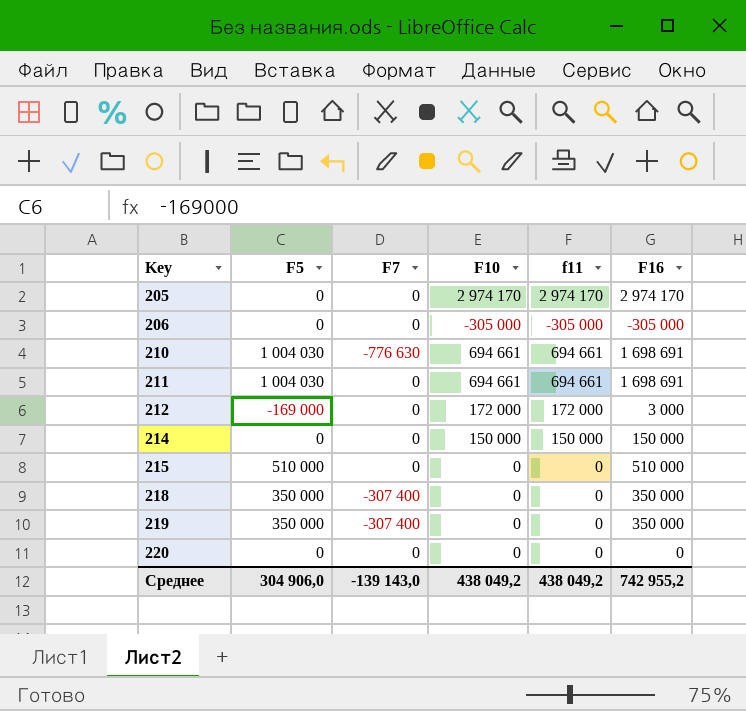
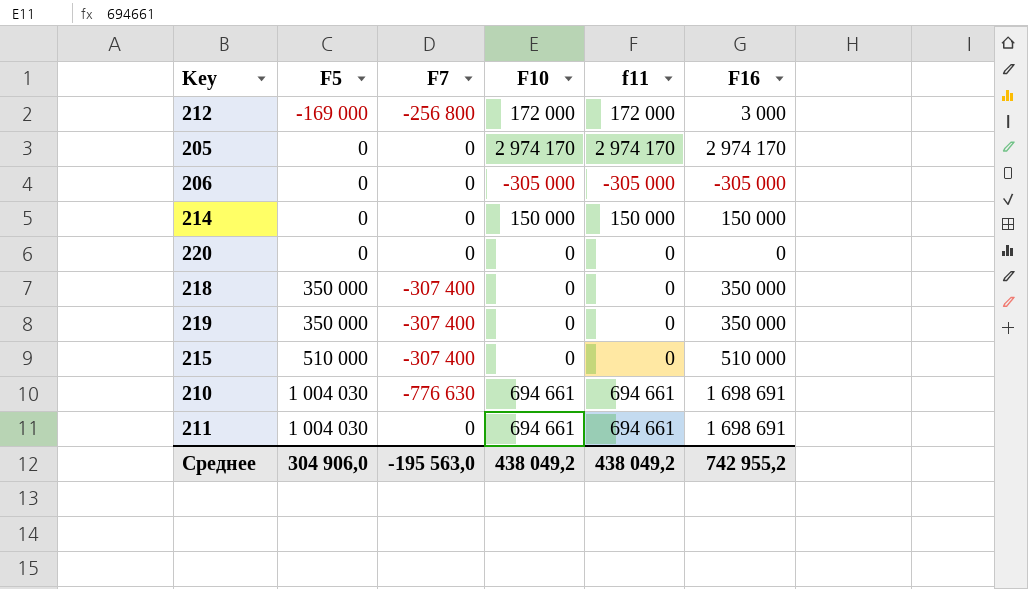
row order: Key ascending -> F5 ascending
212 | F7: 0 -> -256 800
215 | F7: 0 -> -307 400
Среднее | F7: -139 143,0 -> -195 563,0

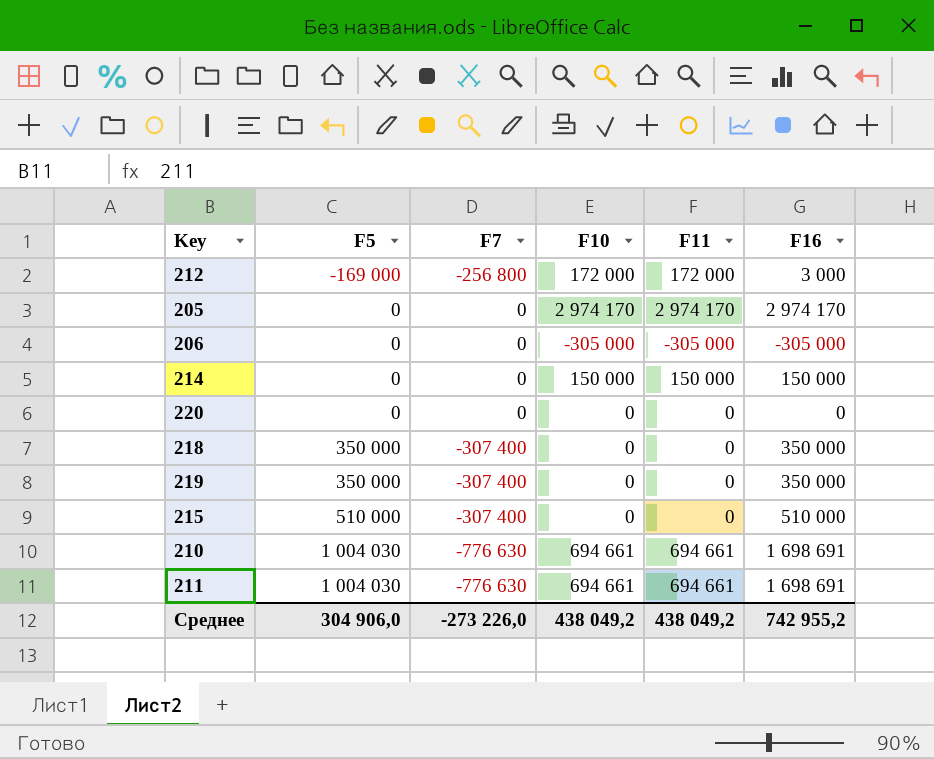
column name: f11 -> F11
211 | F7: 0 -> -776 630
Среднее | F7: -195 563,0 -> -273 226,0

